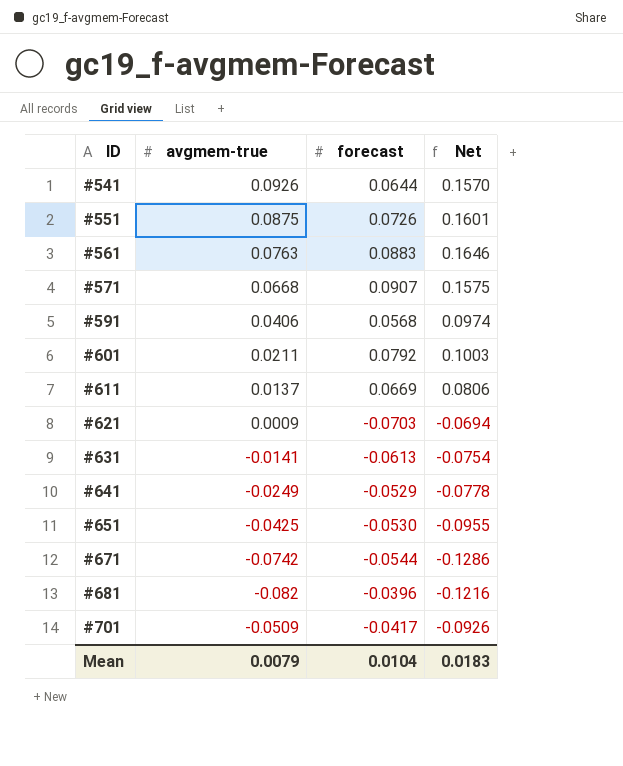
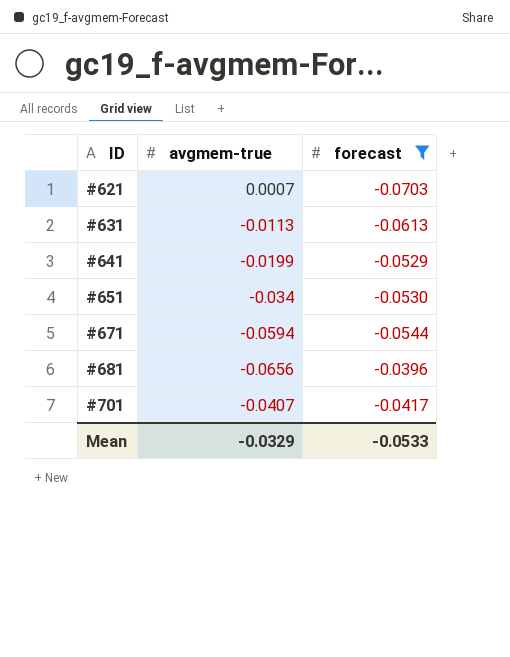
filter: none -> forecast <= -0.0396
column Net | formula: [avgmem-true] + [forecast] -> none
#621 | avgmem-true: 0.0009 -> 0.0007
#631 | avgmem-true: -0.0141 -> -0.0113
#641 | avgmem-true: -0.0249 -> -0.0199
#651 | avgmem-true: -0.0425 -> -0.034
#671 | avgmem-true: -0.0742 -> -0.0594
#681 | avgmem-true: -0.082 -> -0.0656
#701 | avgmem-true: -0.0509 -> -0.0407
Mean | avgmem-true: 0.0079 -> -0.0329
Mean | forecast: 0.0104 -> -0.0533

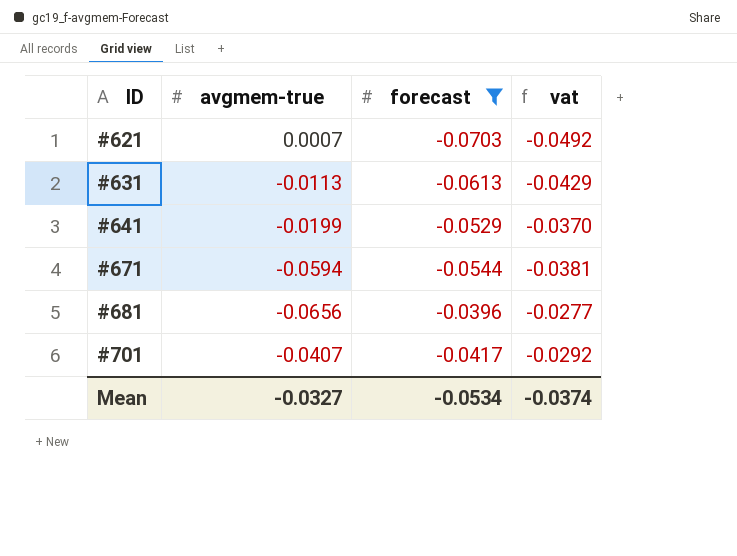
column vat | formula: none -> [forecast] * 0.7
row #651: -0.034 | -0.0530 -> none
Mean | avgmem-true: -0.0329 -> -0.0327
Mean | forecast: -0.0533 -> -0.0534

